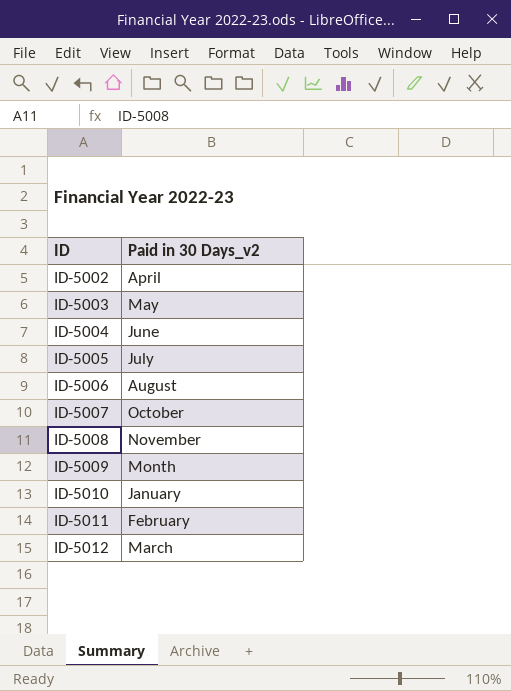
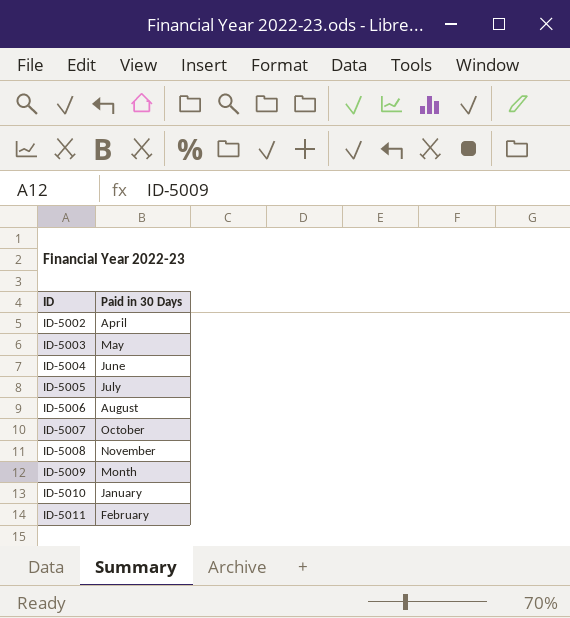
column name: Paid in 30 Days_v2 -> Paid in 30 Days
row ID-5012: March -> none

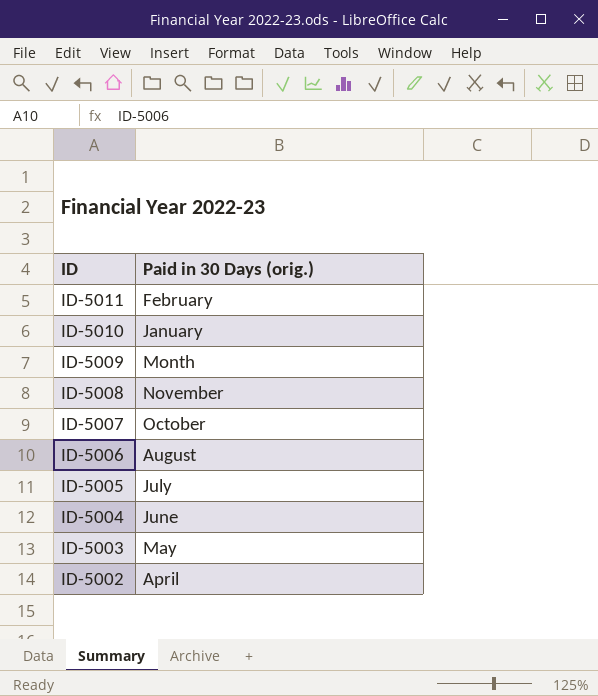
row order: ID ascending -> ID descending
column name: Paid in 30 Days -> Paid in 30 Days (orig.)

